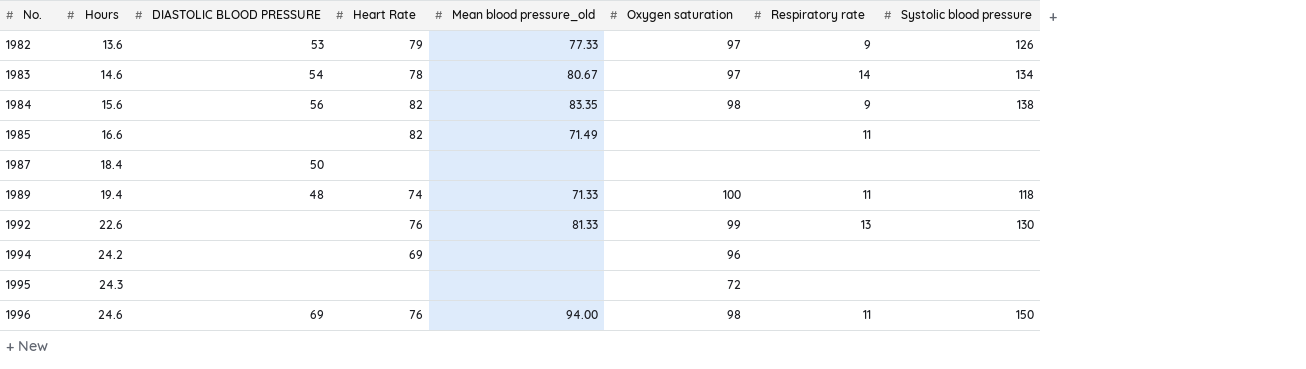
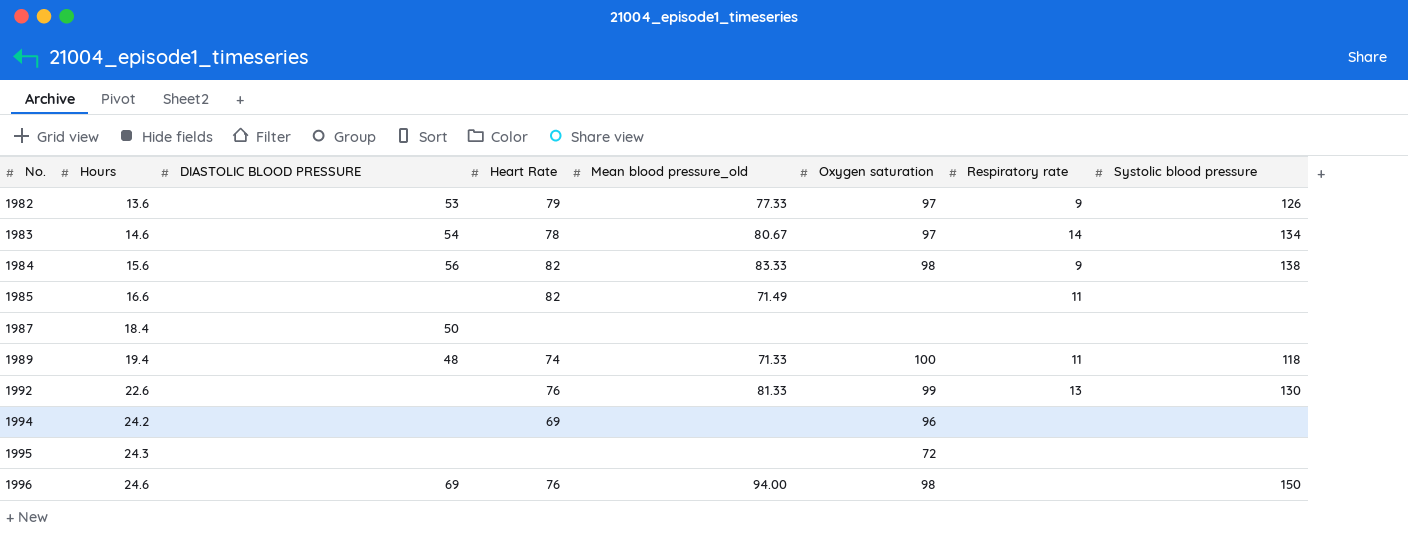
1984 | Mean blood pressure_old: 83.35 -> 83.33
1996 | Respiratory rate: 11 -> none

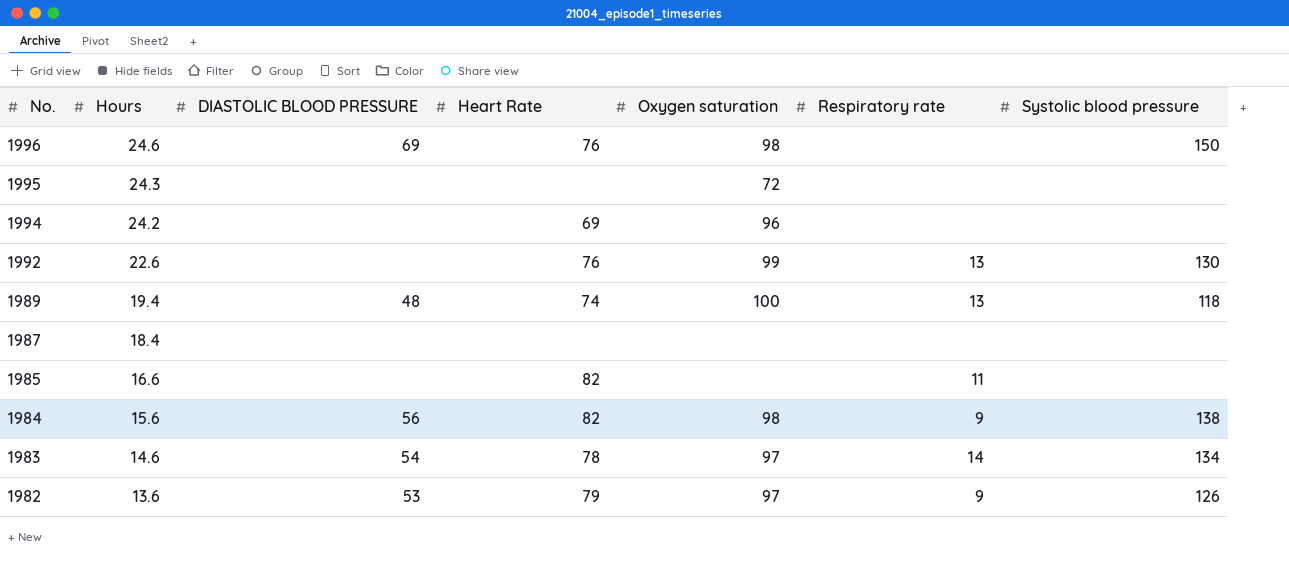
row order: No. ascending -> No. descending
column Mean blood pressure_old | position: 5 -> none
1989 | Respiratory rate: 11 -> 13
1987 | DIASTOLIC BLOOD PRESSURE: 50 -> none

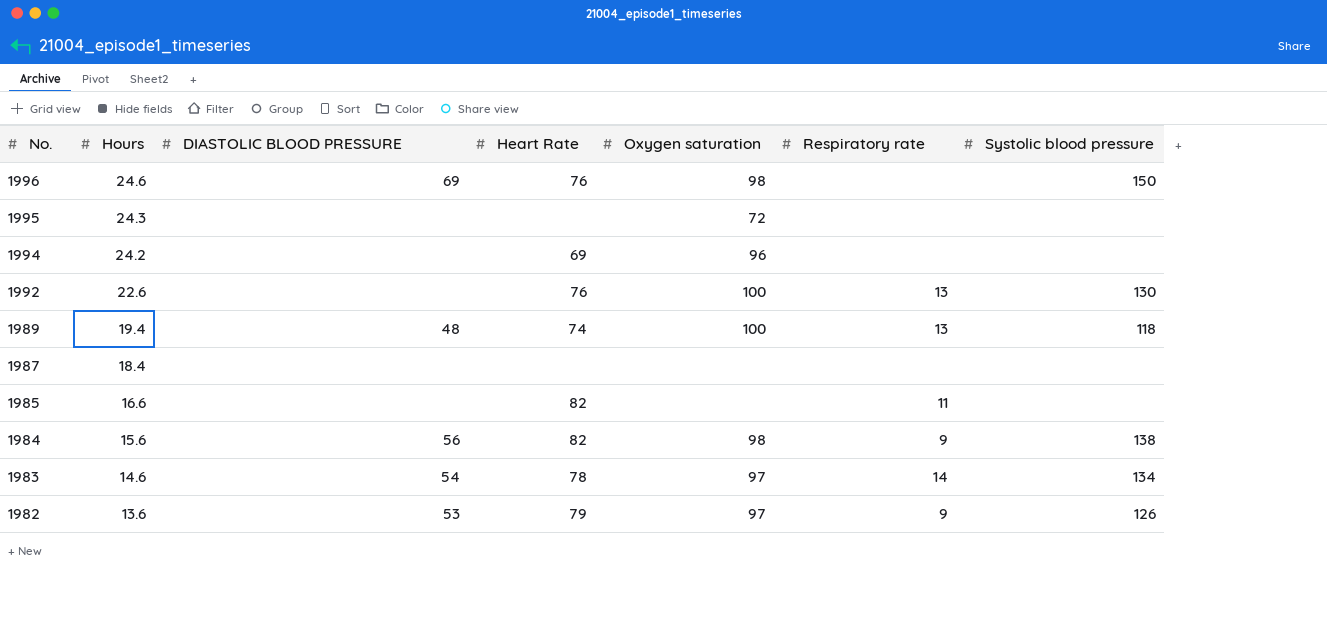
1992 | Oxygen saturation: 99 -> 100

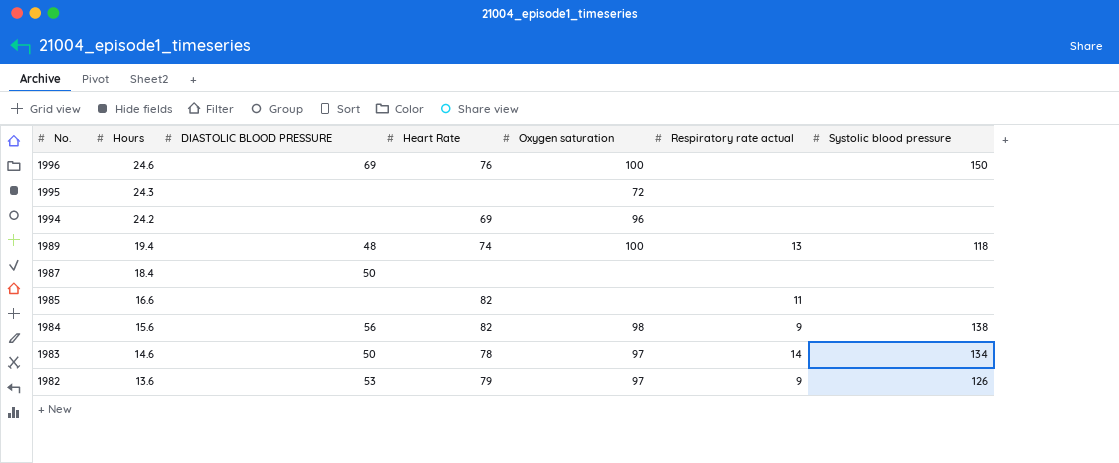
column name: Respiratory rate -> Respiratory rate actual
row 1992: 22.6 | none | 76 | 100 | 13 | 130 -> none
1996 | Oxygen saturation: 98 -> 100
1987 | DIASTOLIC BLOOD PRESSURE: none -> 50
1983 | DIASTOLIC BLOOD PRESSURE: 54 -> 50

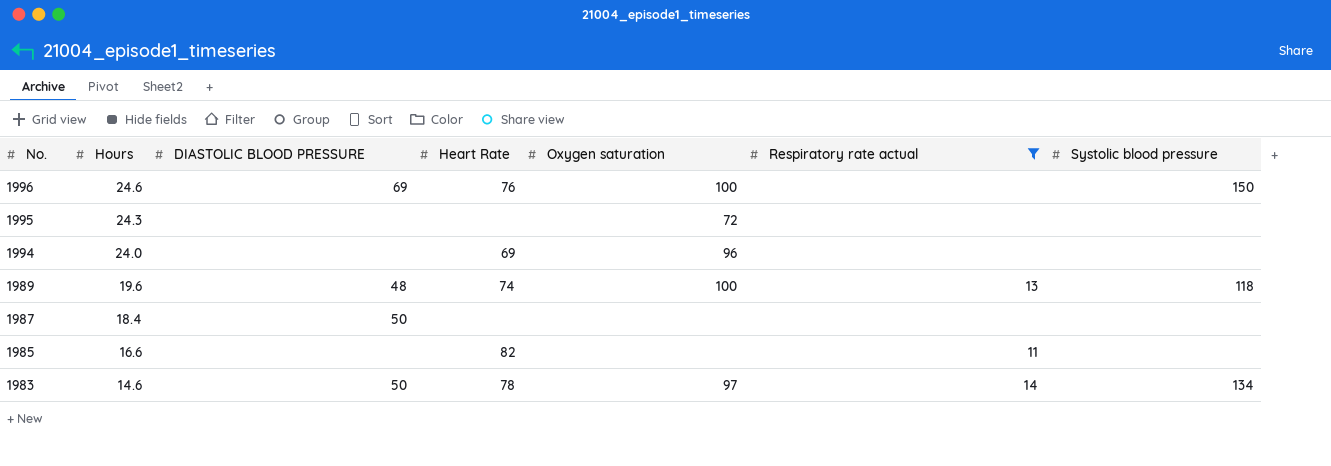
filter: none -> Respiratory rate actual != 9
1994 | Hours: 24.2 -> 24.0
1989 | Hours: 19.4 -> 19.6

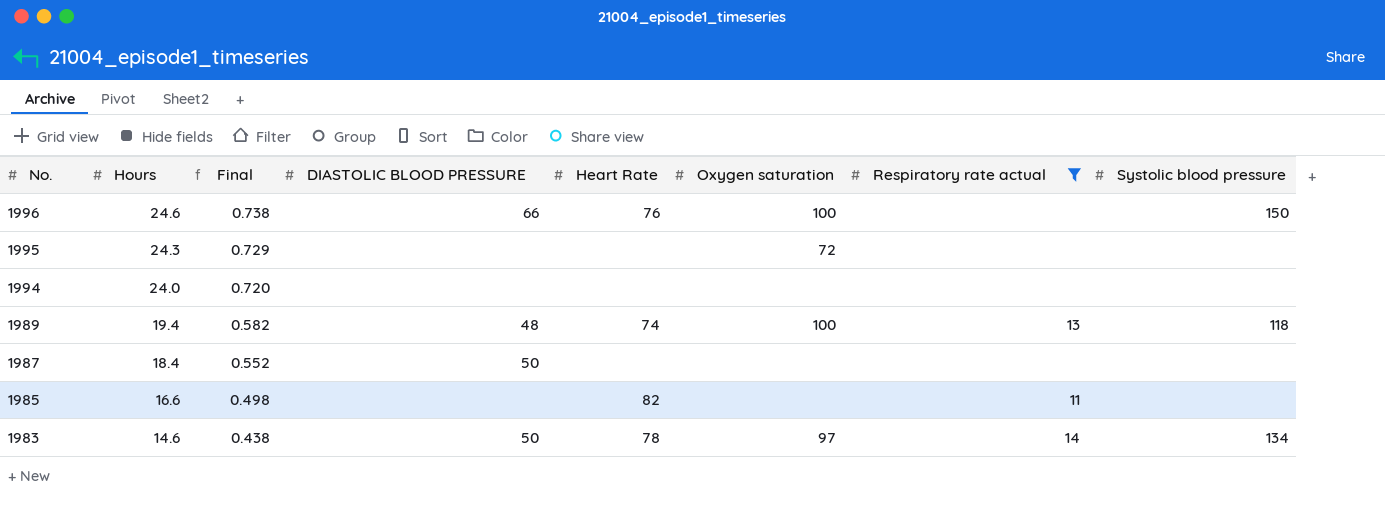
column Final | formula: none -> [Hours] * 0.03
1996 | DIASTOLIC BLOOD PRESSURE: 69 -> 66
1994 | Heart Rate: 69 -> none
1994 | Oxygen saturation: 96 -> none
1989 | Hours: 19.6 -> 19.4

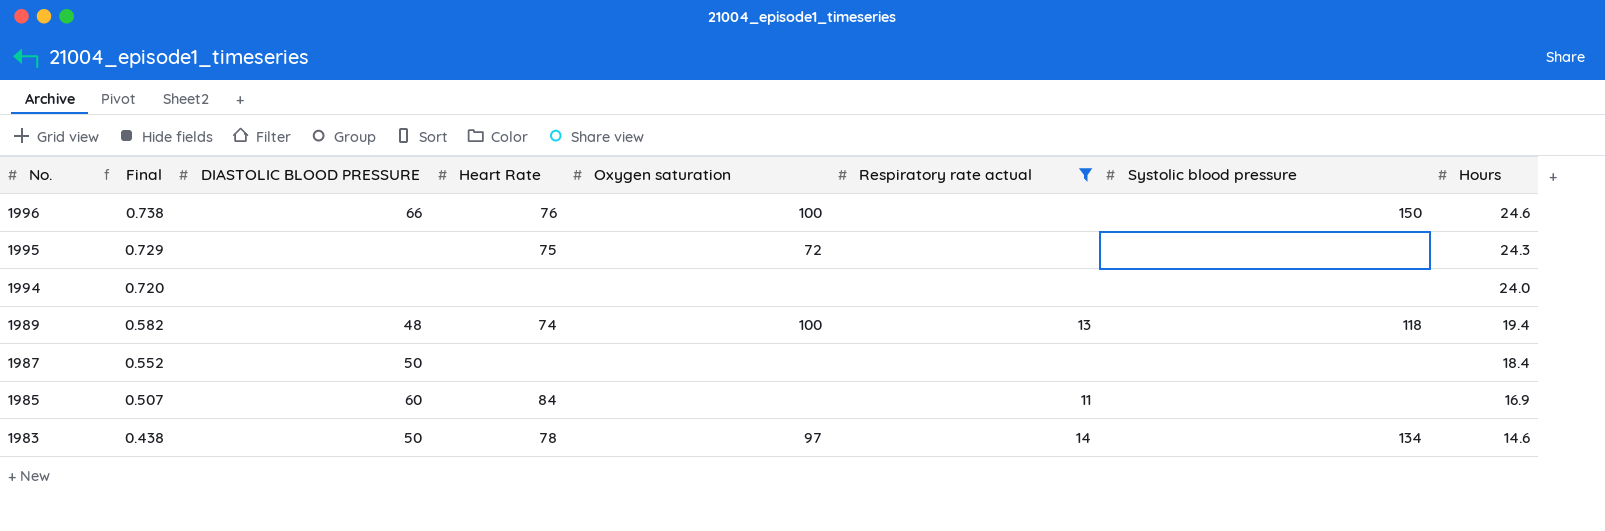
column Hours | position: 2 -> 8
1995 | Heart Rate: none -> 75
1985 | Final: 0.498 -> 0.507
1985 | DIASTOLIC BLOOD PRESSURE: none -> 60
1985 | Heart Rate: 82 -> 84
1985 | Hours: 16.6 -> 16.9

